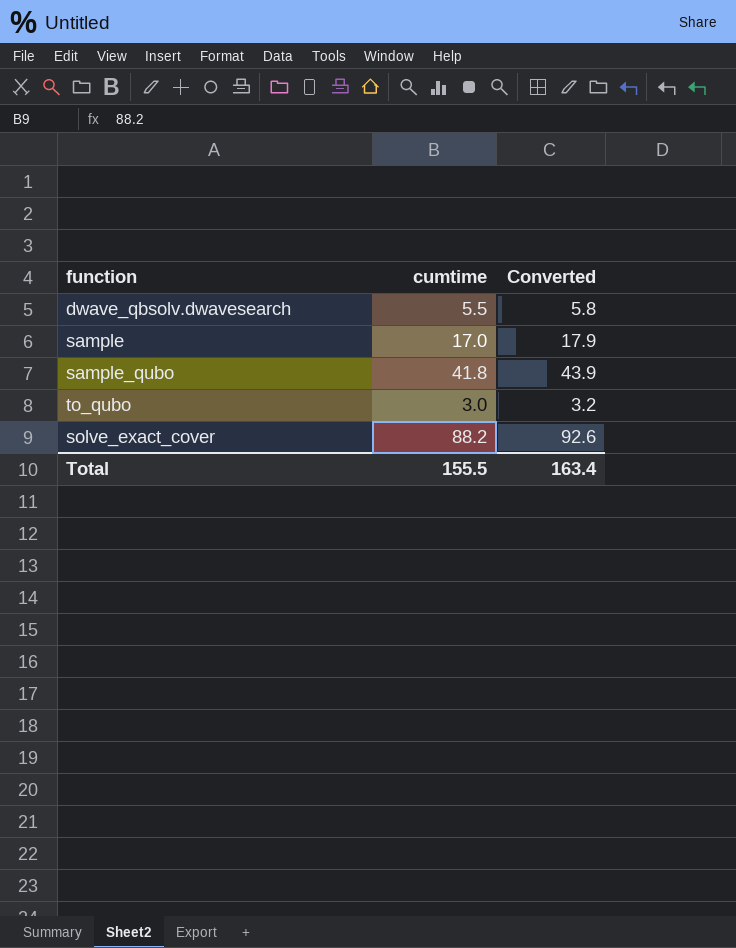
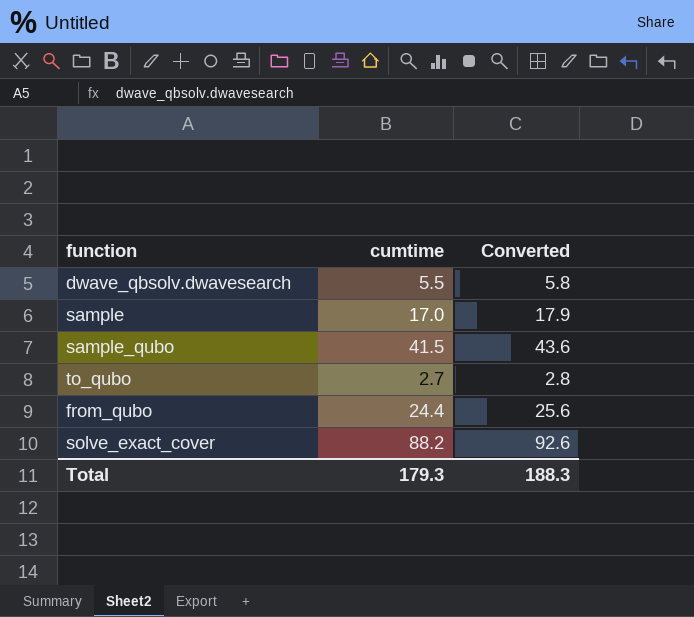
sample_qubo | cumtime: 41.8 -> 41.5
sample_qubo | Converted: 43.9 -> 43.6
to_qubo | cumtime: 3.0 -> 2.7
to_qubo | Converted: 3.2 -> 2.8
row from_qubo: none -> 24.4 | 25.6
Total | cumtime: 155.5 -> 179.3
Total | Converted: 163.4 -> 188.3

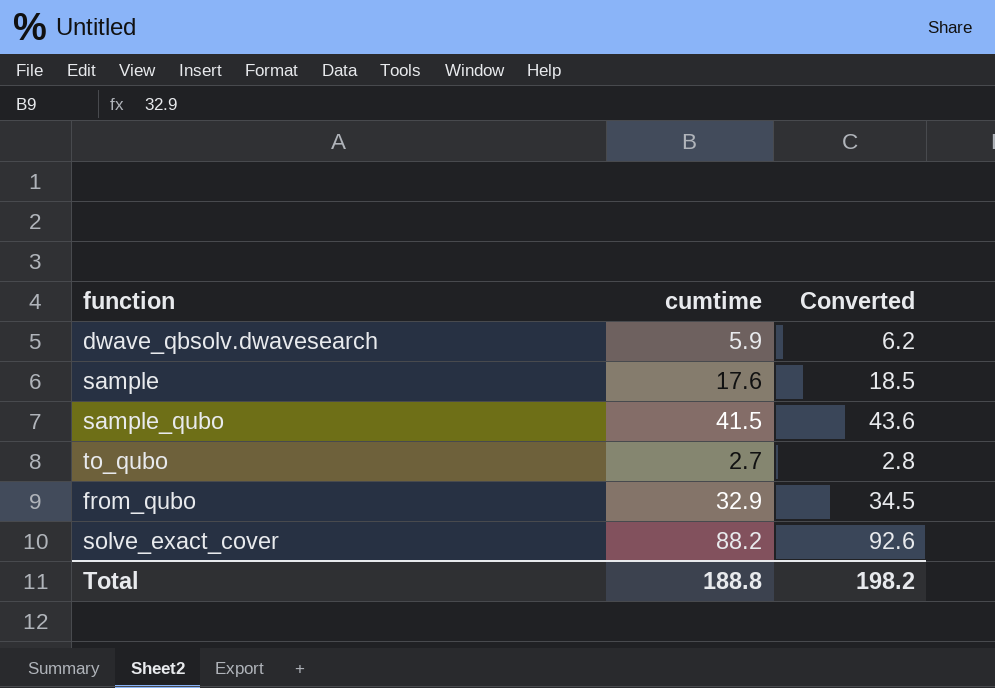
dwave_qbsolv.dwavesearch | cumtime: 5.5 -> 5.9
dwave_qbsolv.dwavesearch | Converted: 5.8 -> 6.2
sample | cumtime: 17.0 -> 17.6
sample | Converted: 17.9 -> 18.5
from_qubo | cumtime: 24.4 -> 32.9
from_qubo | Converted: 25.6 -> 34.5
Total | cumtime: 179.3 -> 188.8
Total | Converted: 188.3 -> 198.2

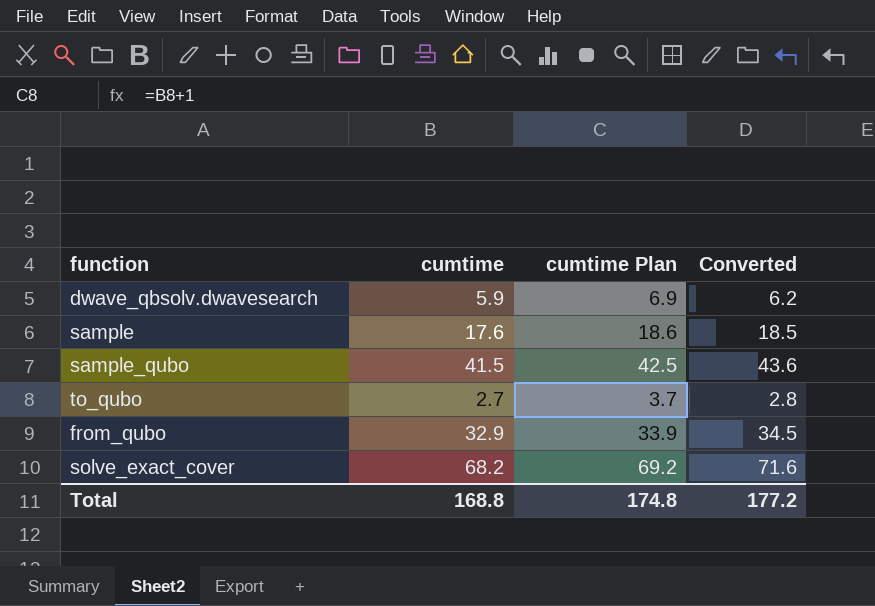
column cumtime Plan | formula: none -> [cumtime] + 1
solve_exact_cover | cumtime: 88.2 -> 68.2
solve_exact_cover | Converted: 92.6 -> 71.6
Total | cumtime: 188.8 -> 168.8
Total | Converted: 198.2 -> 177.2

